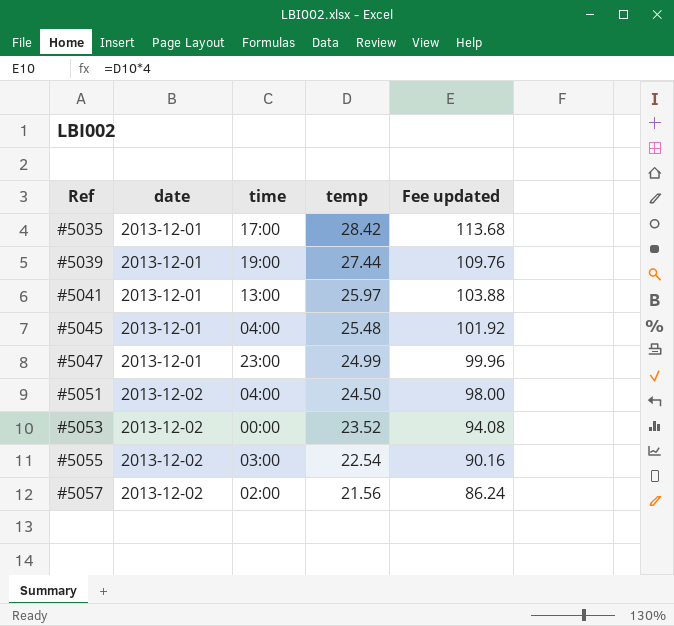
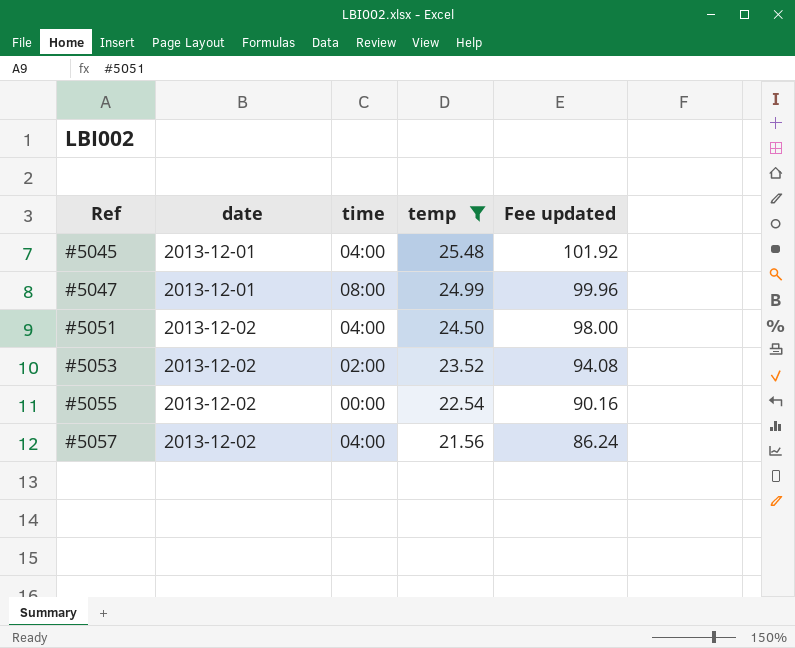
filter: none -> temp <= 25.48
#5047 | time: 23:00 -> 08:00
#5053 | time: 00:00 -> 02:00
#5055 | time: 03:00 -> 00:00
#5057 | time: 02:00 -> 04:00

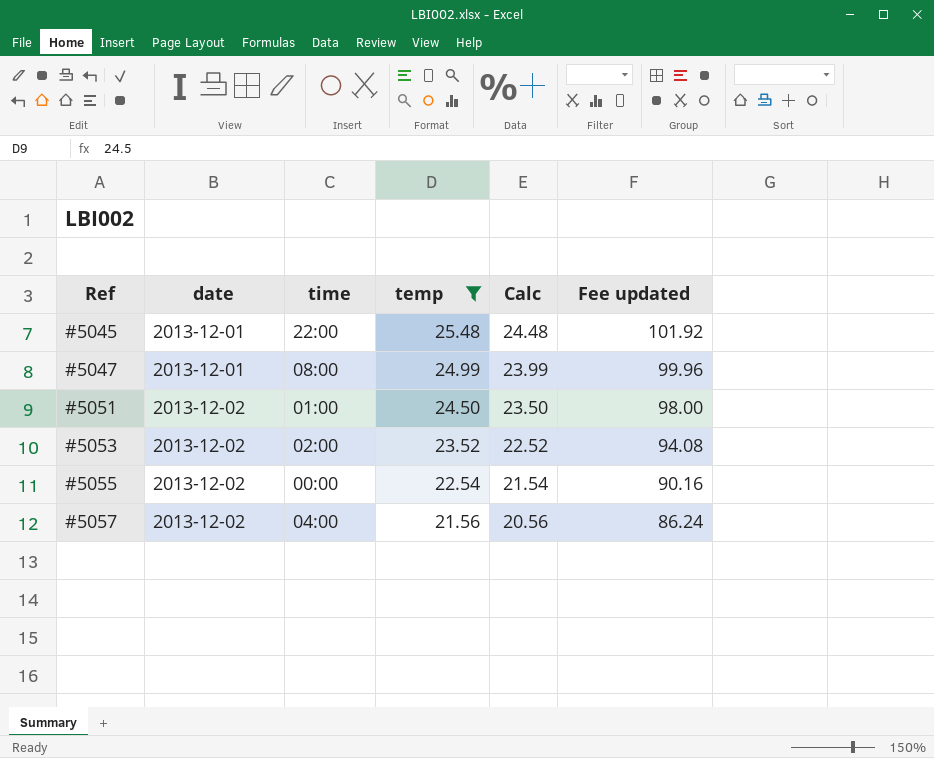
column Calc | formula: none -> [temp] - 1
#5045 | time: 04:00 -> 22:00
#5051 | time: 04:00 -> 01:00

